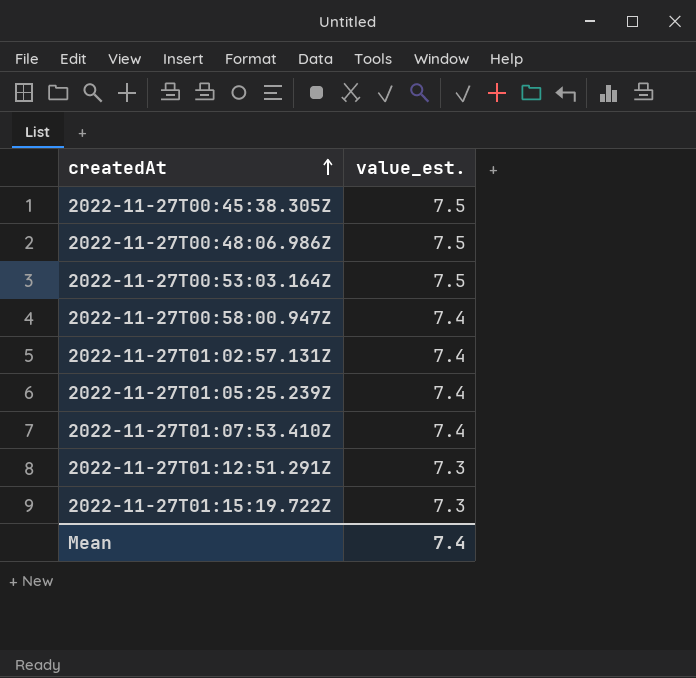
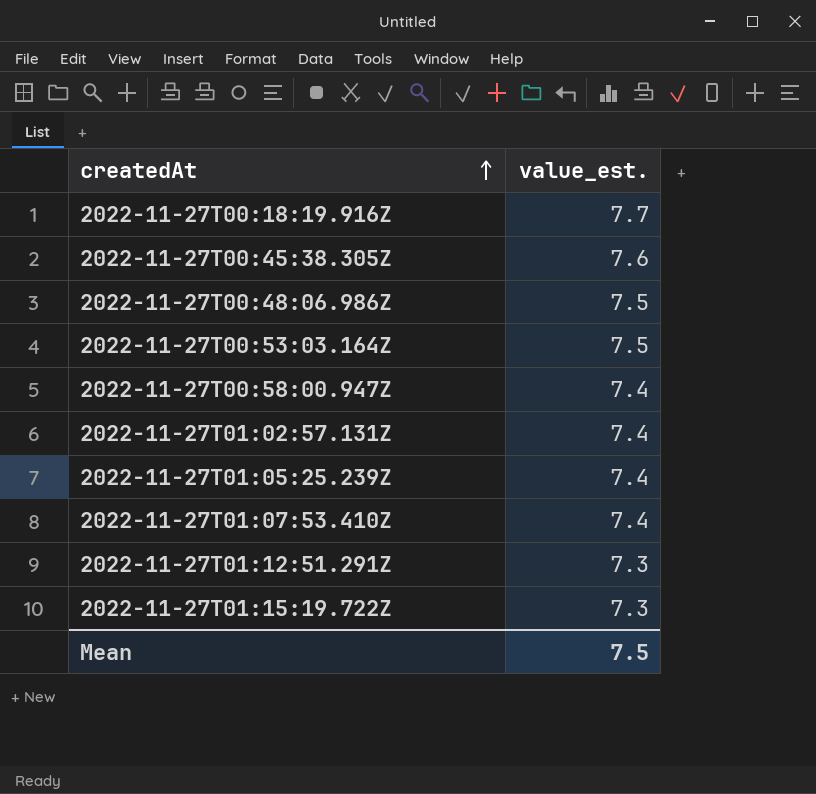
row 2022-11-27T00:18:19.916Z: none -> 7.7
2022-11-27T00:45:38.305Z | value_est.: 7.5 -> 7.6
Mean | value_est.: 7.4 -> 7.5

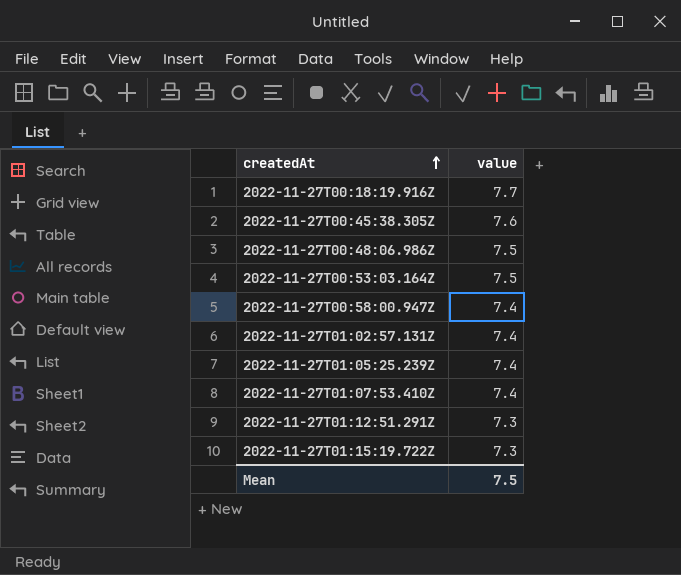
column name: value_est. -> value

